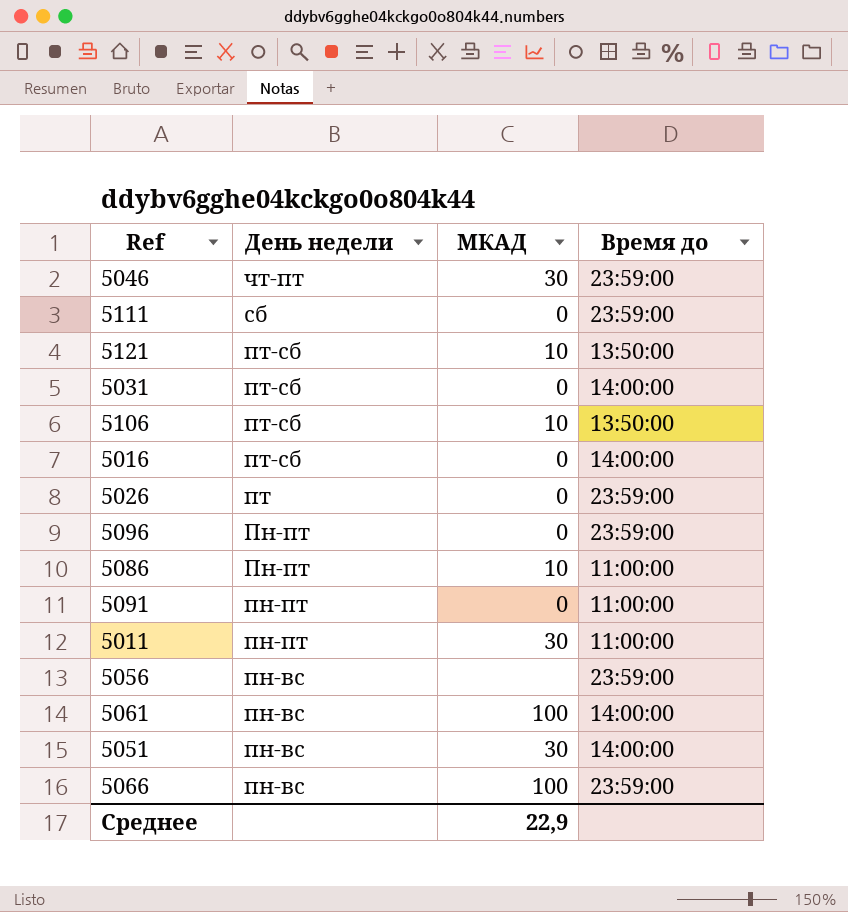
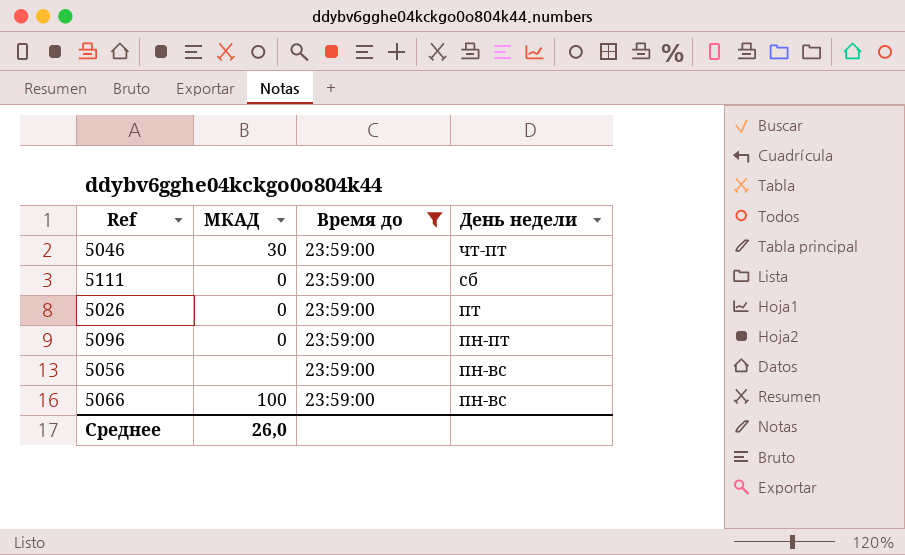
filter: none -> Время до = 23:59:00
column День недели | position: 2 -> 4
5096 | День недели: Пн-пт -> пн-пт
Среднее | МКАД: 22,9 -> 26,0

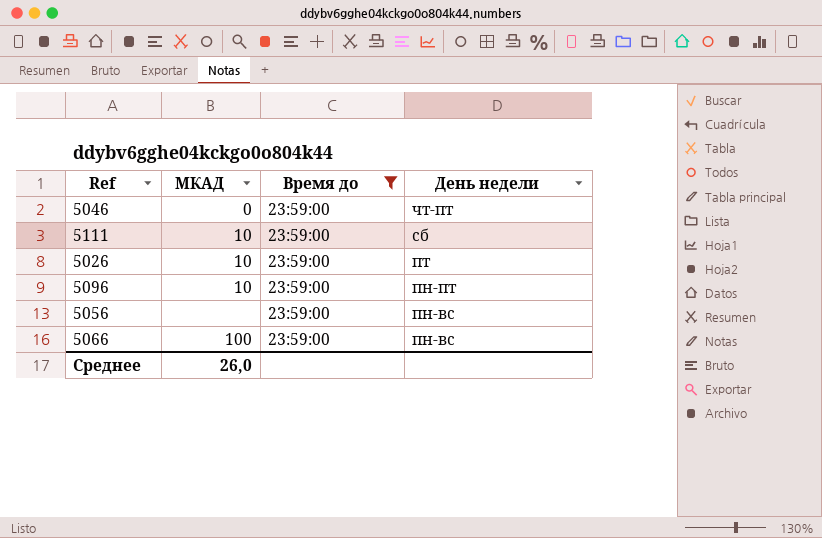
5046 | МКАД: 30 -> 0
5111 | МКАД: 0 -> 10
5026 | МКАД: 0 -> 10
5096 | МКАД: 0 -> 10

